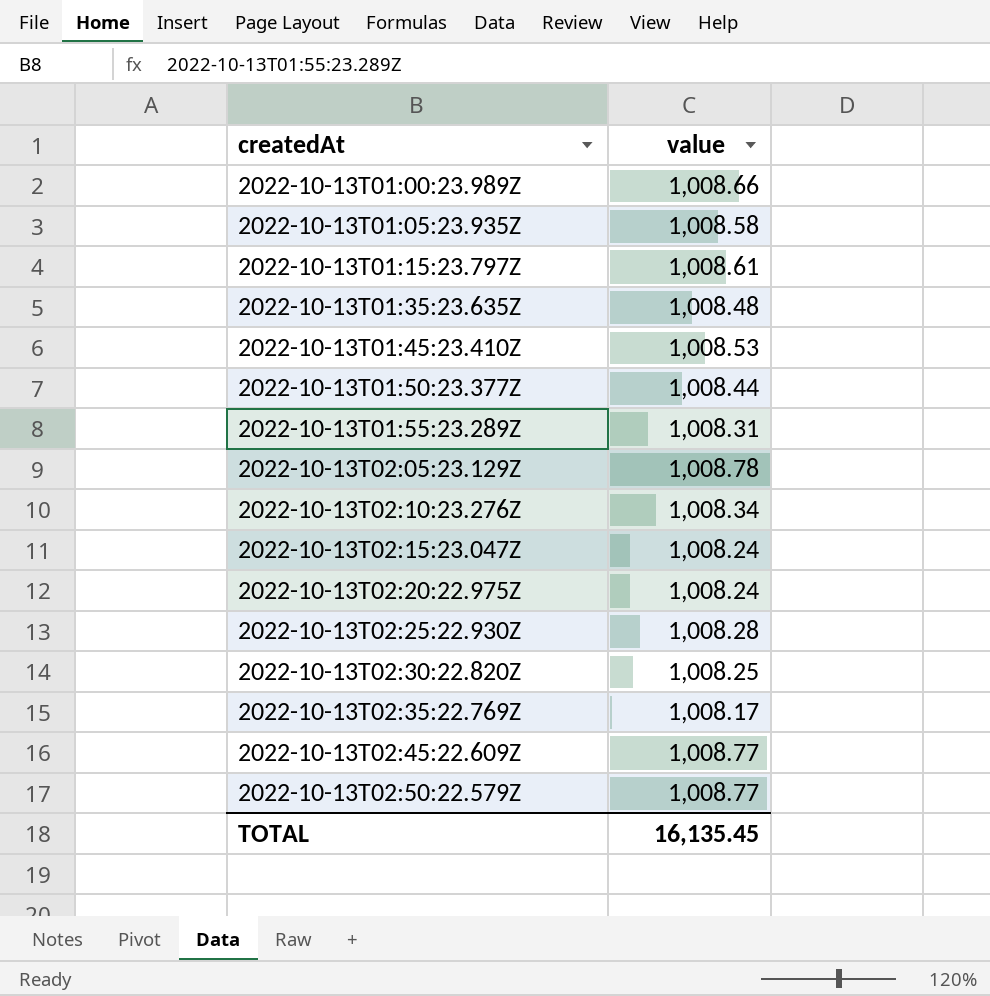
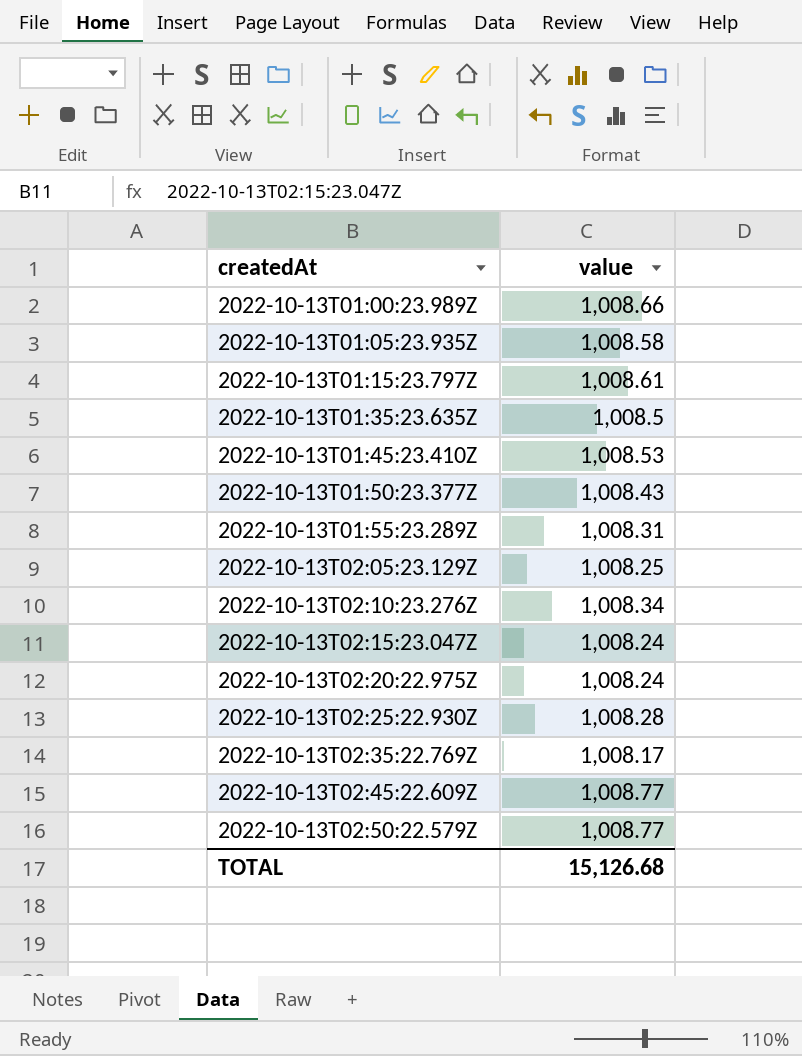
row 2022-10-13T02:30:22.820Z: 1,008.25 -> none
2022-10-13T01:35:23.635Z | value: 1,008.48 -> 1,008.5
2022-10-13T01:50:23.377Z | value: 1,008.44 -> 1,008.43
2022-10-13T02:05:23.129Z | value: 1,008.78 -> 1,008.25
TOTAL | value: 16,135.45 -> 15,126.68

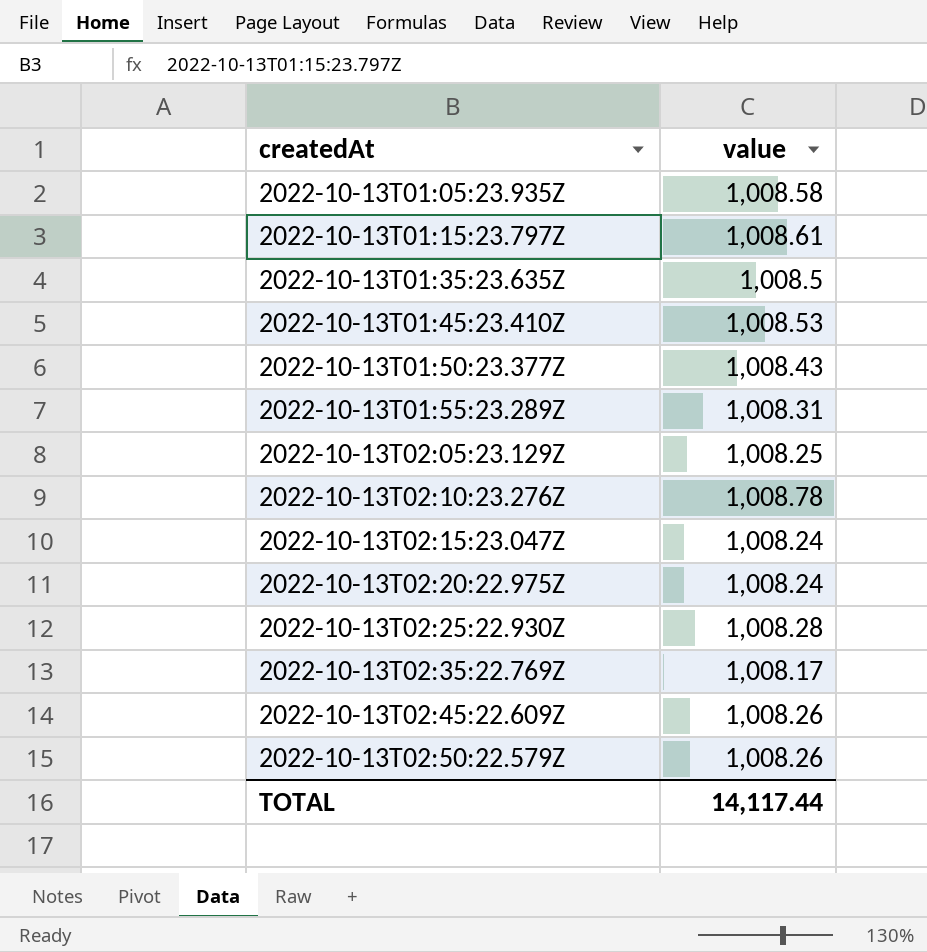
row 2022-10-13T01:00:23.989Z: 1,008.66 -> none
2022-10-13T02:10:23.276Z | value: 1,008.34 -> 1,008.78
2022-10-13T02:45:22.609Z | value: 1,008.77 -> 1,008.26
2022-10-13T02:50:22.579Z | value: 1,008.77 -> 1,008.26
TOTAL | value: 15,126.68 -> 14,117.44

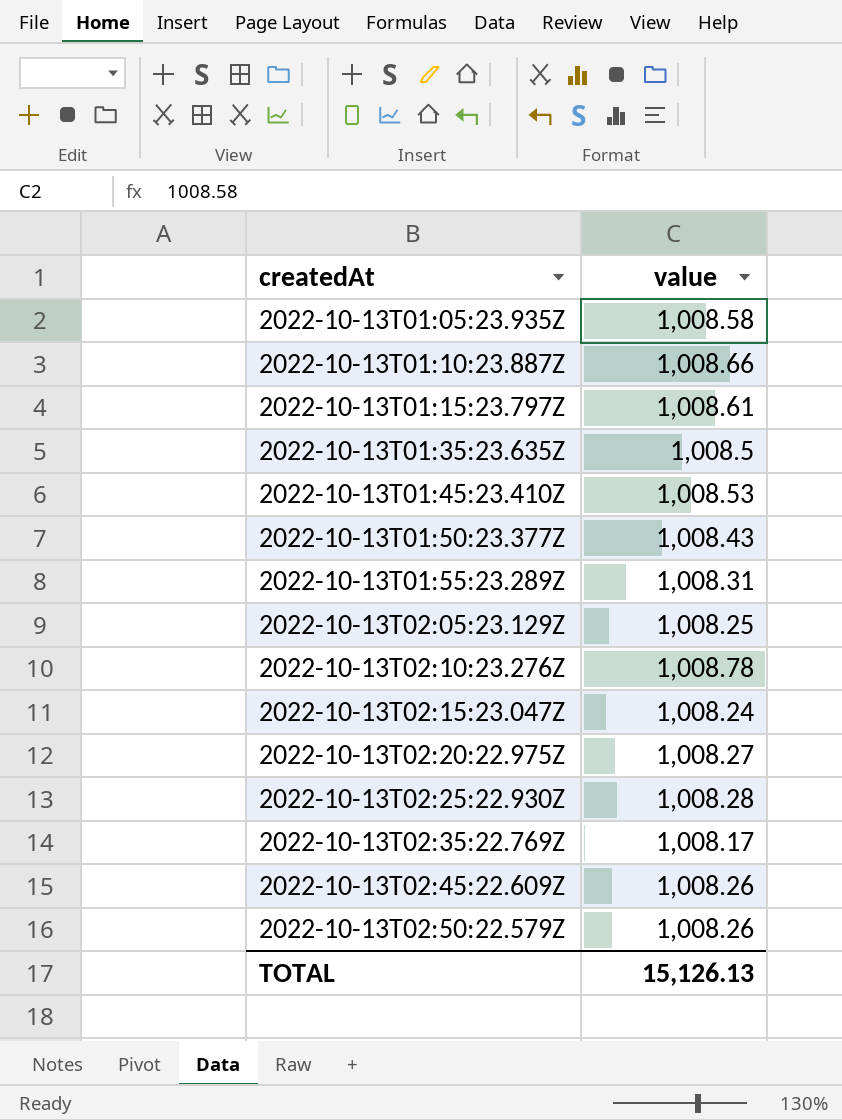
row 2022-10-13T01:10:23.887Z: none -> 1,008.66
2022-10-13T02:20:22.975Z | value: 1,008.24 -> 1,008.27
TOTAL | value: 14,117.44 -> 15,126.13

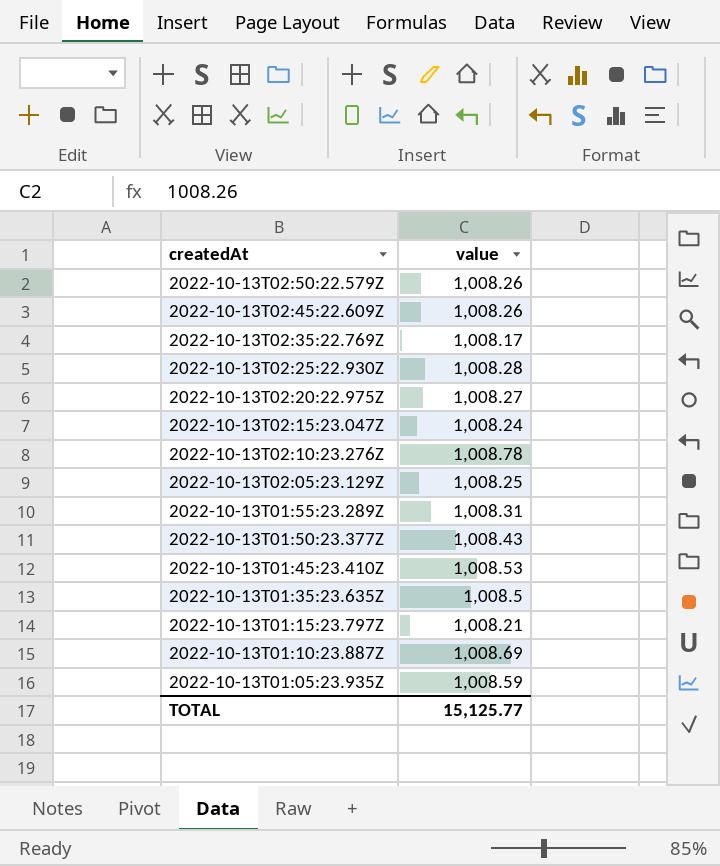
row order: createdAt ascending -> createdAt descending
2022-10-13T01:15:23.797Z | value: 1,008.61 -> 1,008.21
2022-10-13T01:10:23.887Z | value: 1,008.66 -> 1,008.69
2022-10-13T01:05:23.935Z | value: 1,008.58 -> 1,008.59
TOTAL | value: 15,126.13 -> 15,125.77

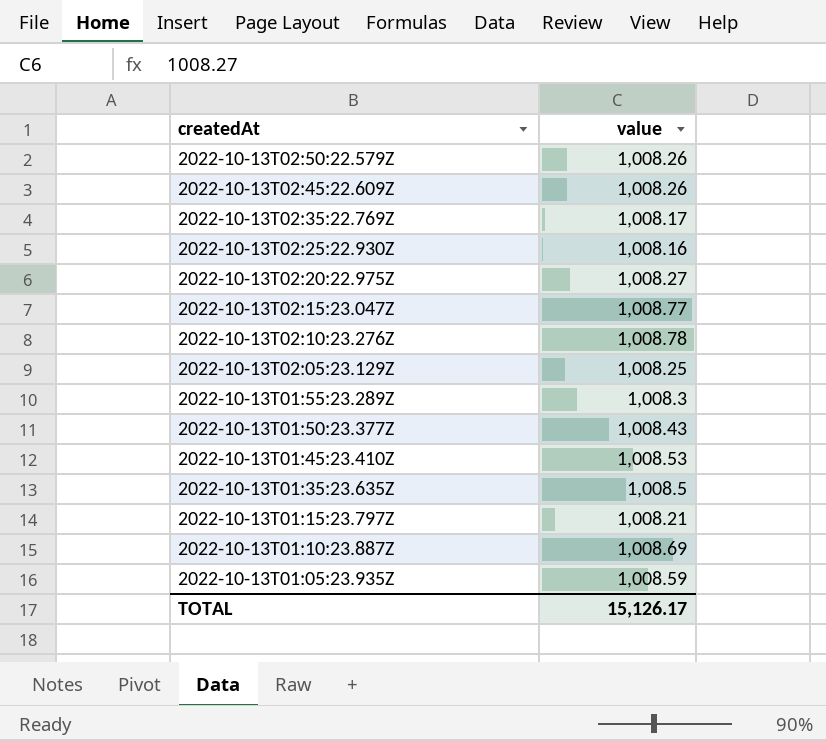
2022-10-13T02:25:22.930Z | value: 1,008.28 -> 1,008.16
2022-10-13T02:15:23.047Z | value: 1,008.24 -> 1,008.77
2022-10-13T01:55:23.289Z | value: 1,008.31 -> 1,008.3
TOTAL | value: 15,125.77 -> 15,126.17

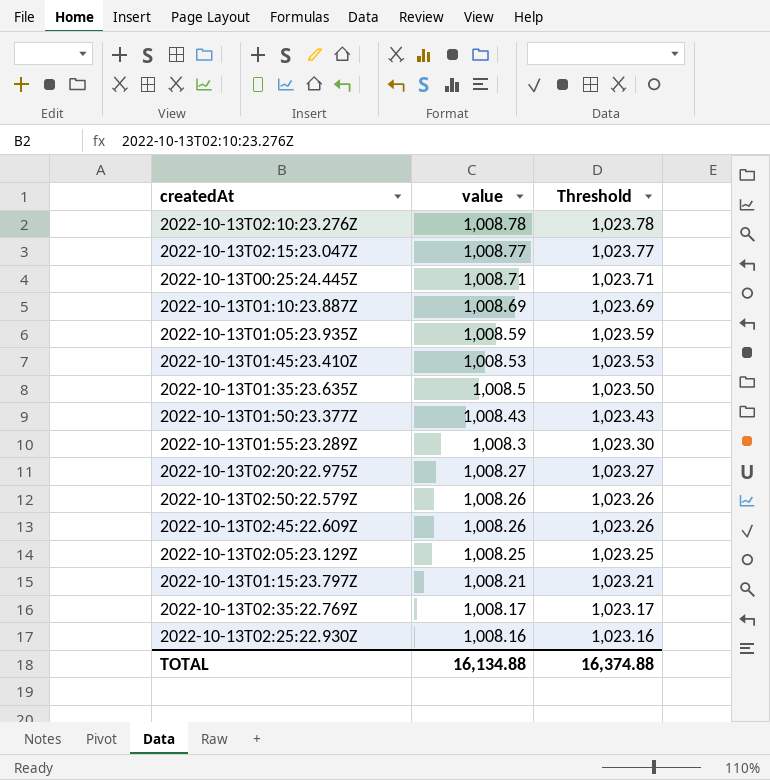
row order: createdAt descending -> value descending
column Threshold | formula: none -> [value] + 15
row 2022-10-13T00:25:24.445Z: none -> 1,008.71 | 1,023.71
TOTAL | value: 15,126.17 -> 16,134.88

